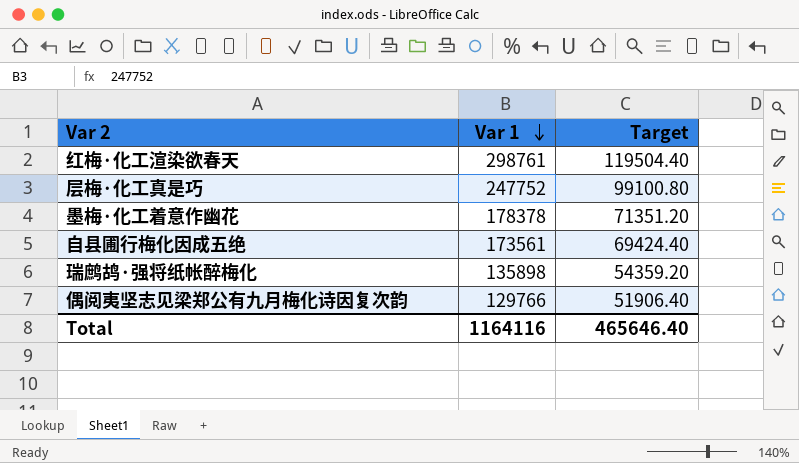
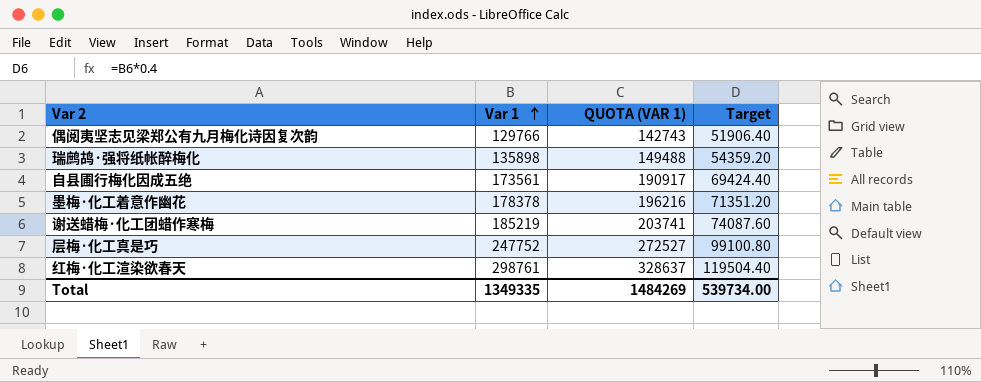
row order: Var 1 descending -> Var 1 ascending
column QUOTA (VAR 1) | formula: none -> [Var 1] * 1.1
row 谢送蜡梅·化工团蜡作寒梅: none -> 185219 | 203741 | 74087.60
Total | Var 1: 1164116 -> 1349335
Total | Target: 465646.40 -> 539734.00

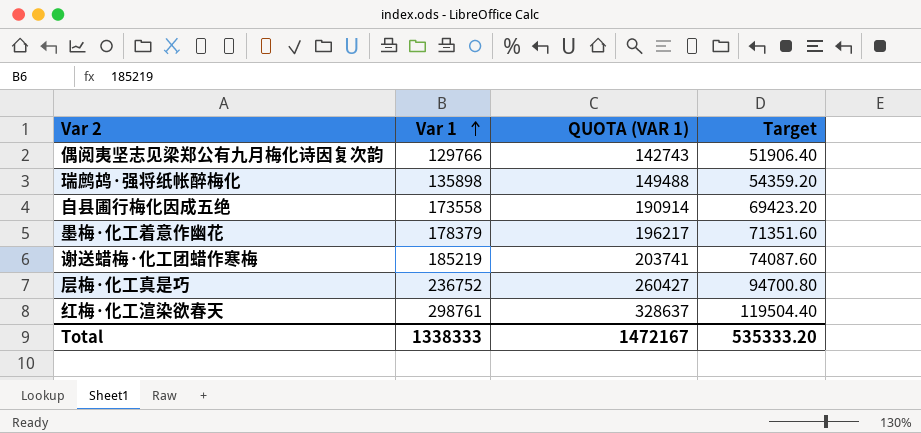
自县圃行梅化因成五绝 | Var 1: 173561 -> 173558
自县圃行梅化因成五绝 | QUOTA (VAR 1): 190917 -> 190914
自县圃行梅化因成五绝 | Target: 69424.40 -> 69423.20
墨梅·化工着意作幽花 | Var 1: 178378 -> 178379
墨梅·化工着意作幽花 | QUOTA (VAR 1): 196216 -> 196217
墨梅·化工着意作幽花 | Target: 71351.20 -> 71351.60
层梅·化工真是巧 | Var 1: 247752 -> 236752
层梅·化工真是巧 | QUOTA (VAR 1): 272527 -> 260427
层梅·化工真是巧 | Target: 99100.80 -> 94700.80
Total | Var 1: 1349335 -> 1338333
Total | QUOTA (VAR 1): 1484269 -> 1472167
Total | Target: 539734.00 -> 535333.20

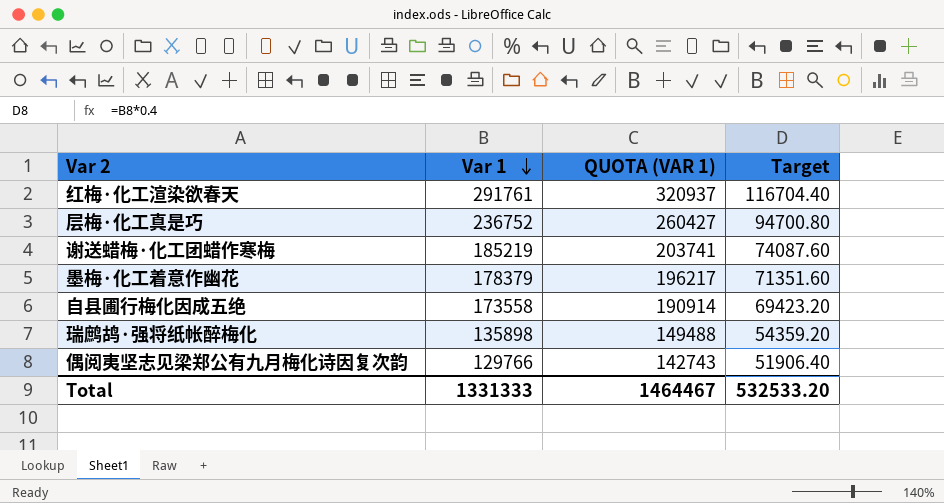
row order: Var 1 ascending -> Var 1 descending
红梅·化工渲染欲春天 | Var 1: 298761 -> 291761
红梅·化工渲染欲春天 | QUOTA (VAR 1): 328637 -> 320937
红梅·化工渲染欲春天 | Target: 119504.40 -> 116704.40
Total | Var 1: 1338333 -> 1331333
Total | QUOTA (VAR 1): 1472167 -> 1464467
Total | Target: 535333.20 -> 532533.20

